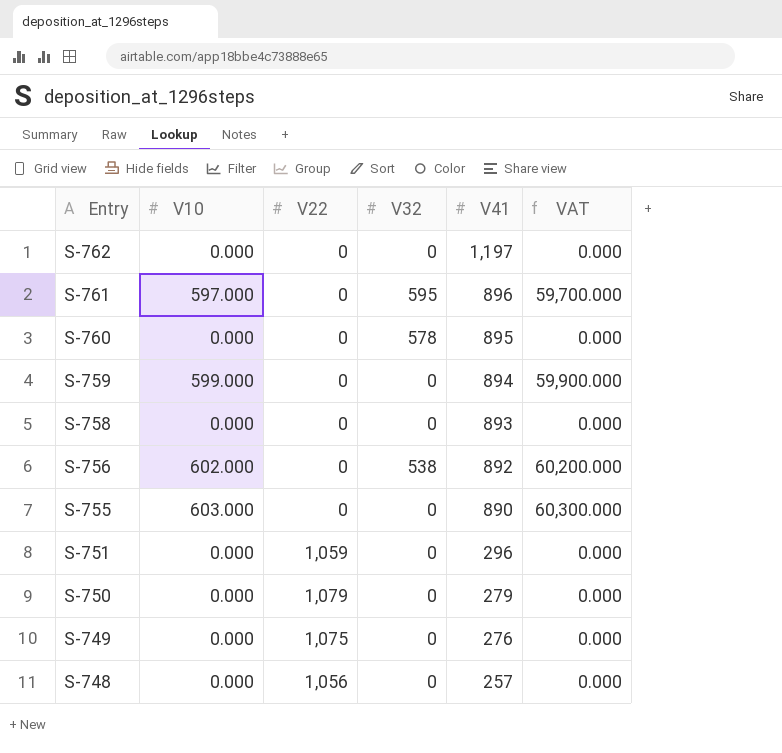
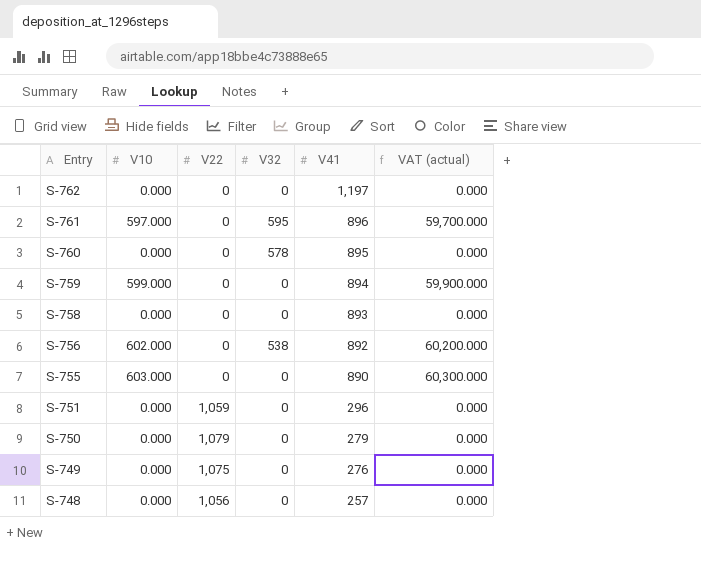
column name: VAT -> VAT (actual)

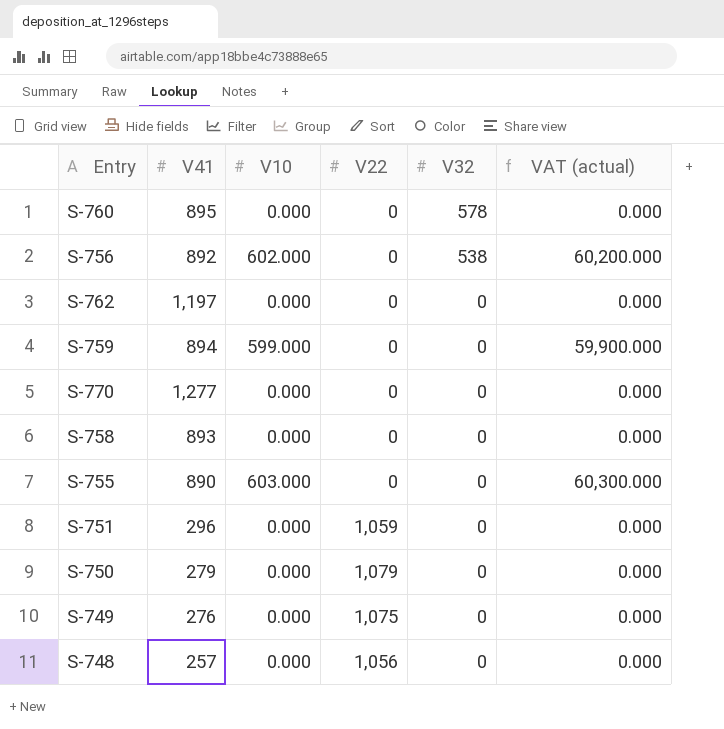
row order: Entry descending -> V32 descending
column V41 | position: 5 -> 2
row S-761: 597.000 | 0 | 595 | 896 | 59,700.000 -> none
row S-770: none -> 1,277 | 0.000 | 0 | 0 | 0.000

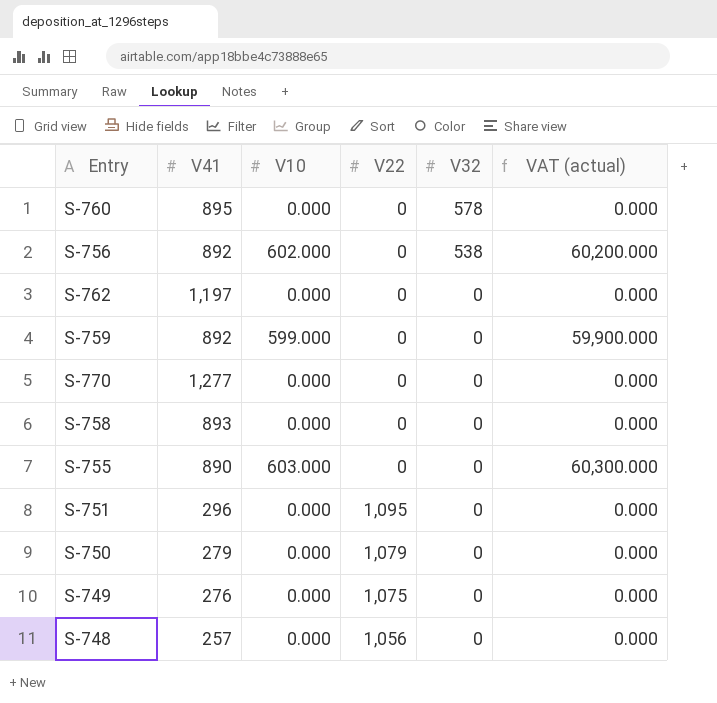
S-759 | V41: 894 -> 892
S-751 | V22: 1,059 -> 1,095

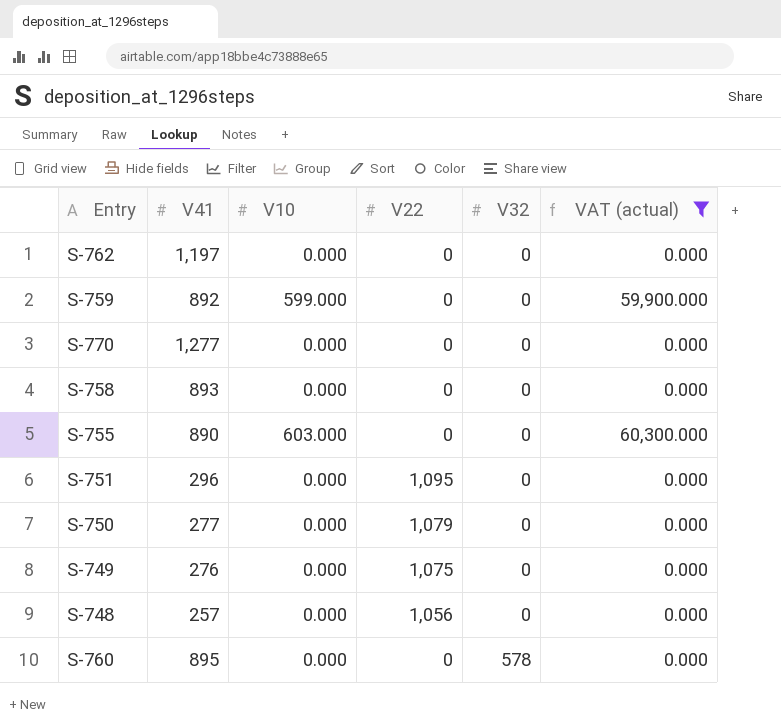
filter: none -> VAT (actual) != 60,200.000
row order: V32 descending -> V32 ascending
S-750 | V41: 279 -> 277

